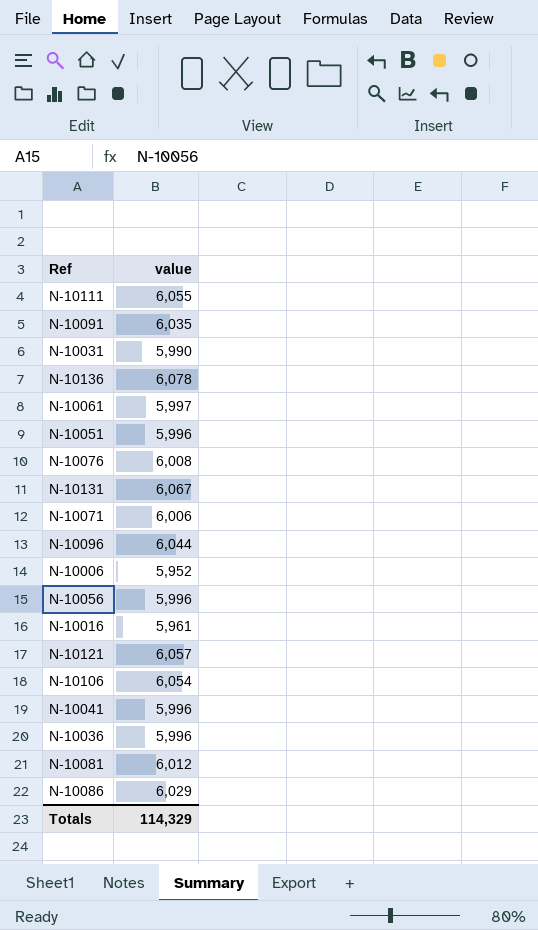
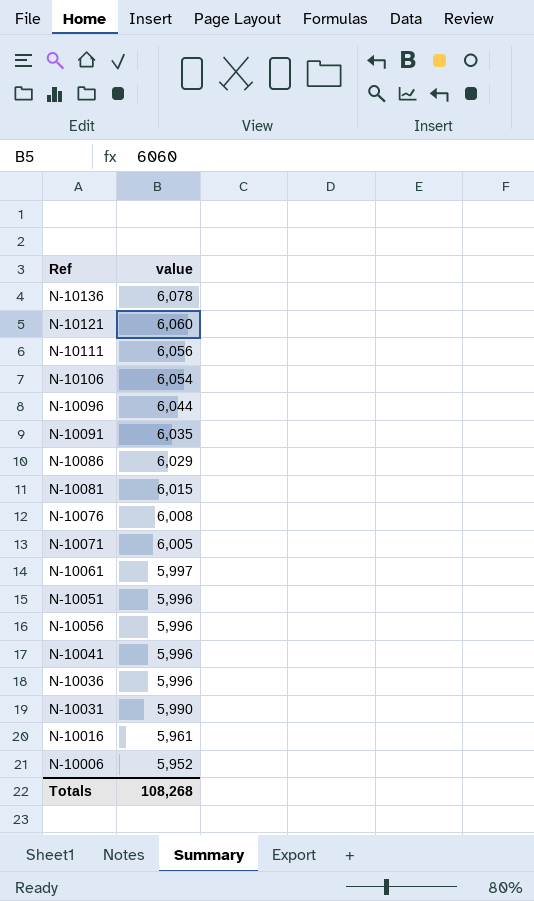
row order: none -> value descending
row N-10131: 6,067 -> none
N-10121 | value: 6,057 -> 6,060
N-10111 | value: 6,055 -> 6,056
N-10081 | value: 6,012 -> 6,015
N-10071 | value: 6,006 -> 6,005
Totals | value: 114,329 -> 108,268

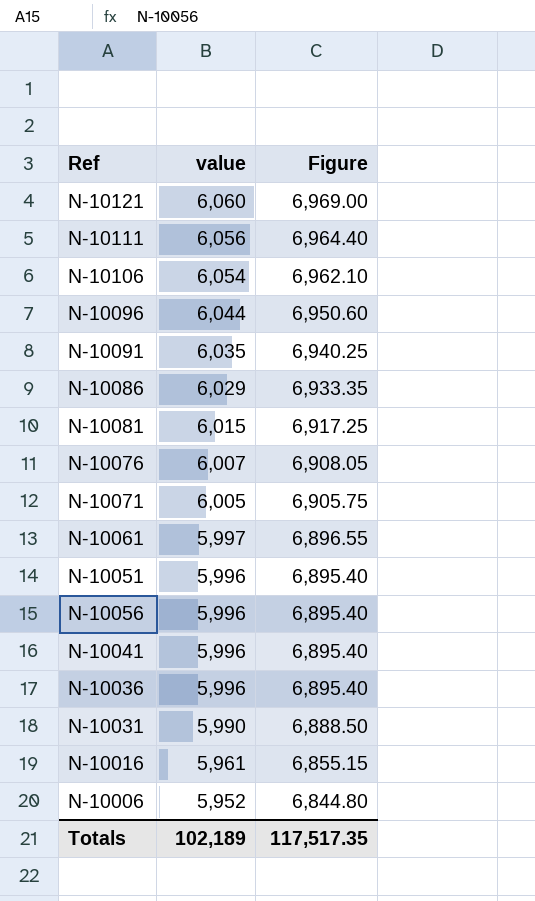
column Figure | formula: none -> [value] * 1.15
row N-10136: 6,078 -> none
N-10076 | value: 6,008 -> 6,007
Totals | value: 108,268 -> 102,189

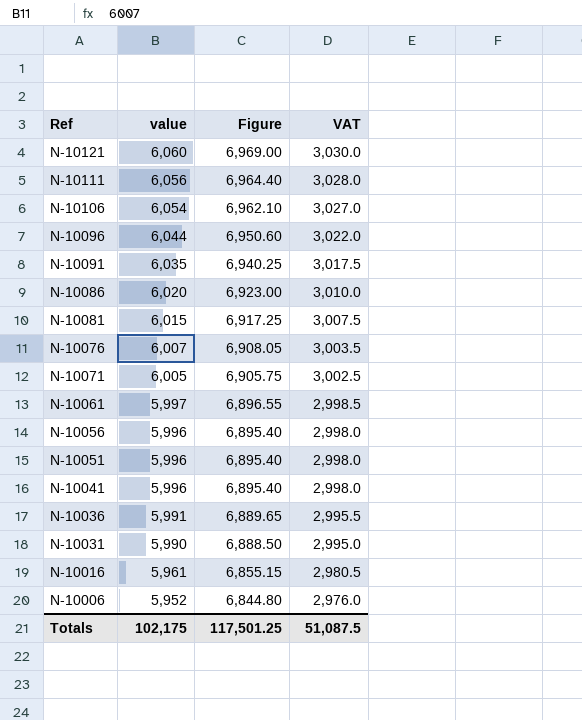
row order: value descending -> Ref descending
column VAT | formula: none -> [value] * 0.5
N-10086 | value: 6,029 -> 6,020
N-10086 | Figure: 6,933.35 -> 6,923.00
N-10036 | value: 5,996 -> 5,991
N-10036 | Figure: 6,895.40 -> 6,889.65
Totals | value: 102,189 -> 102,175
Totals | Figure: 117,517.35 -> 117,501.25

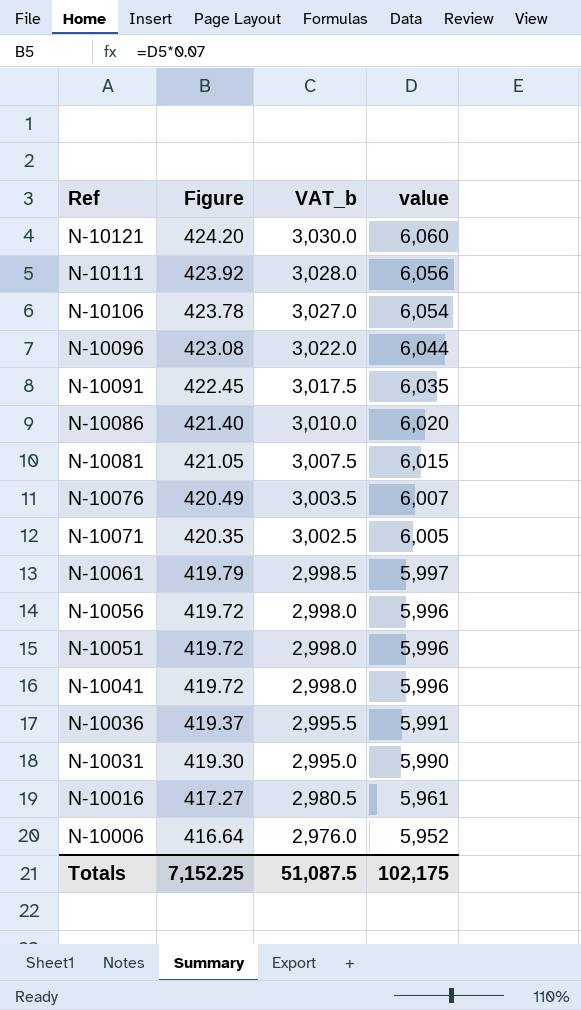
column Figure | formula: [value] * 1.15 -> [value] * 0.07
column name: VAT -> VAT_b
column value | position: 2 -> 4
Totals | Figure: 117,501.25 -> 7,152.25

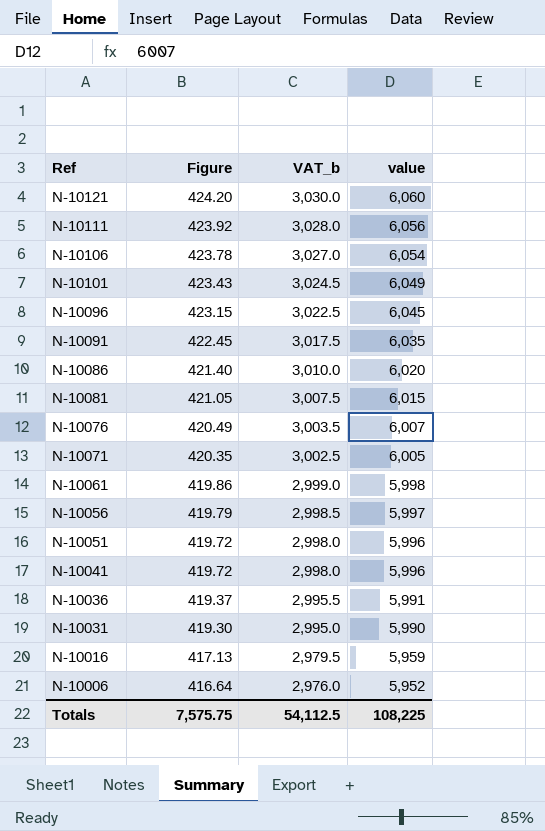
row N-10101: none -> 423.43 | 3,024.5 | 6,049
N-10096 | Figure: 423.08 -> 423.15
N-10096 | VAT_b: 3,022.0 -> 3,022.5
N-10096 | value: 6,044 -> 6,045
N-10061 | Figure: 419.79 -> 419.86
N-10061 | VAT_b: 2,998.5 -> 2,999.0
N-10061 | value: 5,997 -> 5,998
N-10056 | Figure: 419.72 -> 419.79
N-10056 | VAT_b: 2,998.0 -> 2,998.5
N-10056 | value: 5,996 -> 5,997
N-10016 | Figure: 417.27 -> 417.13
N-10016 | VAT_b: 2,980.5 -> 2,979.5
N-10016 | value: 5,961 -> 5,959
Totals | Figure: 7,152.25 -> 7,575.75
Totals | VAT_b: 51,087.5 -> 54,112.5
Totals | value: 102,175 -> 108,225

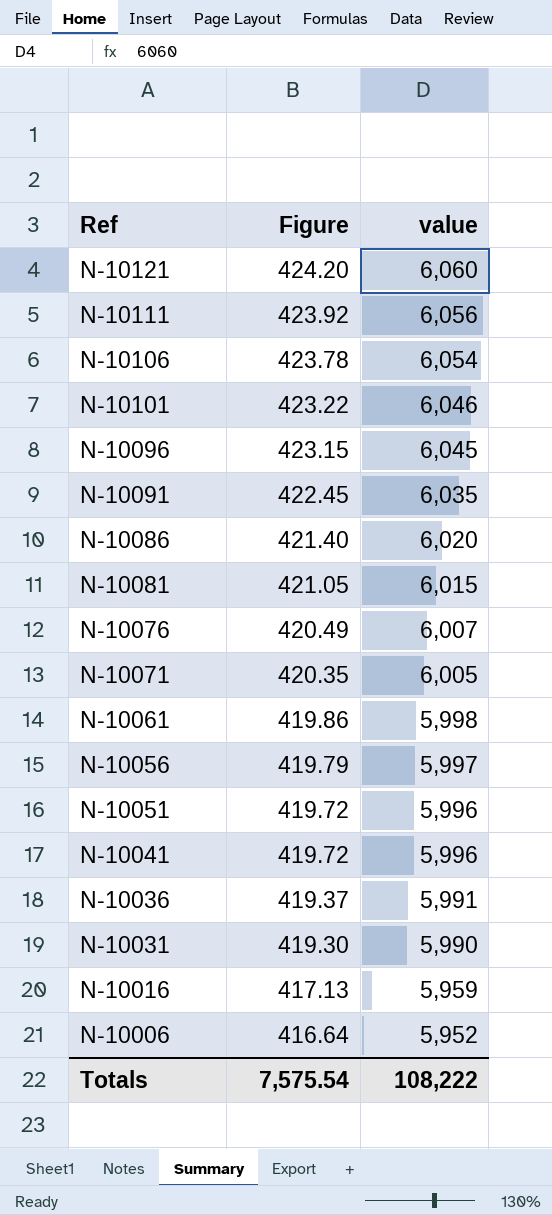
column VAT_b | formula: [value] * 0.5 -> none
N-10101 | Figure: 423.43 -> 423.22
N-10101 | value: 6,049 -> 6,046
Totals | Figure: 7,575.75 -> 7,575.54
Totals | value: 108,225 -> 108,222

